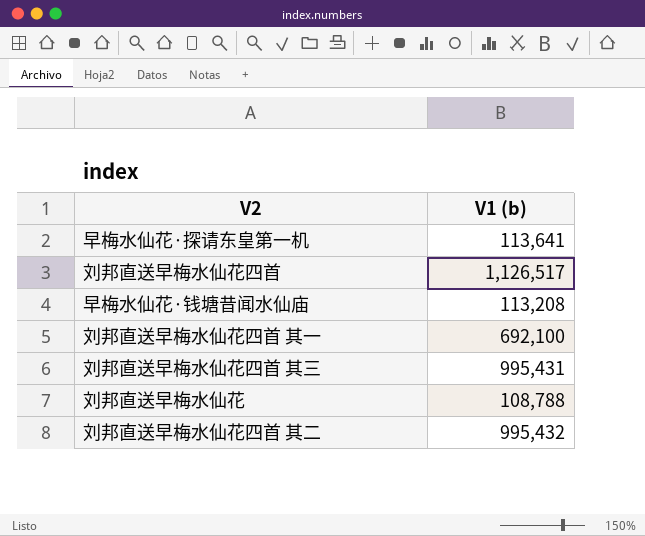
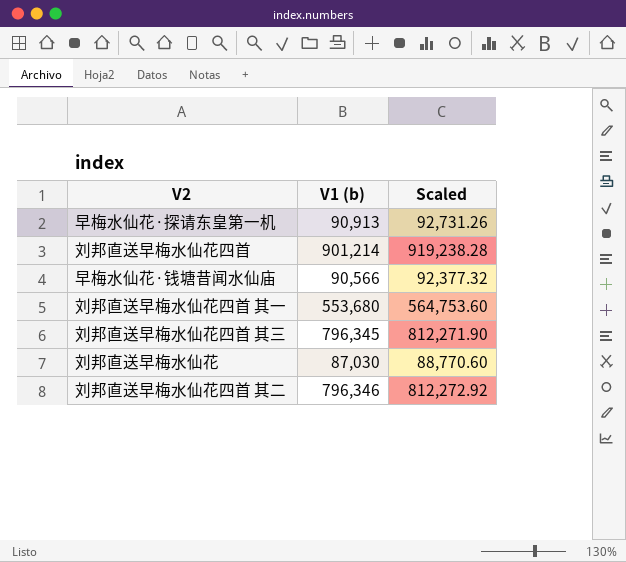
column Scaled | formula: none -> [V1 (b)] * 1.02
早梅水仙花·探请东皇第一机 | V1 (b): 113,641 -> 90,913
刘邦直送早梅水仙花四首 | V1 (b): 1,126,517 -> 901,214
早梅水仙花·钱塘昔闻水仙庙 | V1 (b): 113,208 -> 90,566
刘邦直送早梅水仙花四首 其一 | V1 (b): 692,100 -> 553,680
刘邦直送早梅水仙花四首 其三 | V1 (b): 995,431 -> 796,345
刘邦直送早梅水仙花 | V1 (b): 108,788 -> 87,030
刘邦直送早梅水仙花四首 其二 | V1 (b): 995,432 -> 796,346

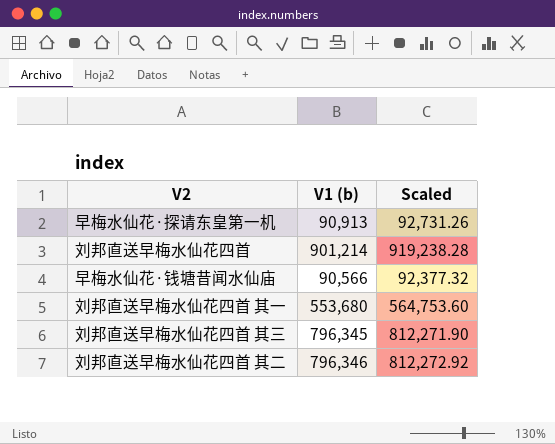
row 刘邦直送早梅水仙花: 87,030 | 88,770.60 -> none

